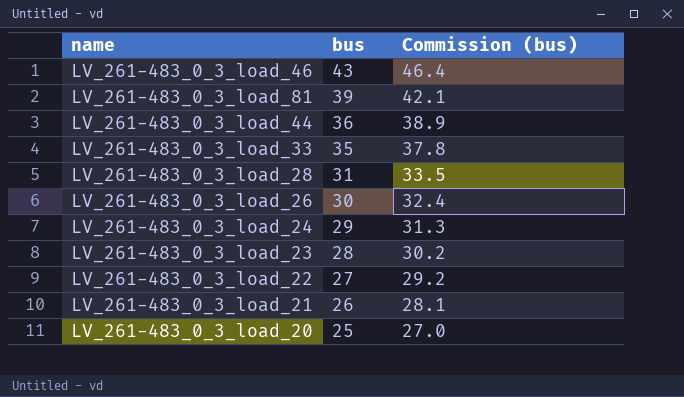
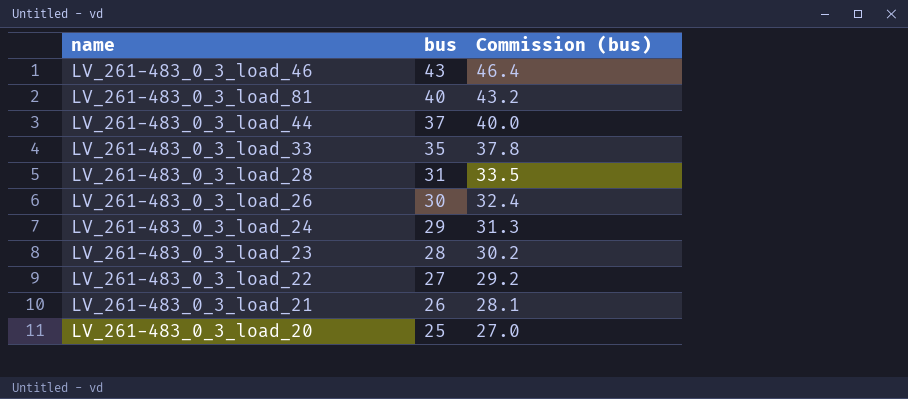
LV_261-483_0_3_load_81 | bus: 39 -> 40
LV_261-483_0_3_load_81 | Commission (bus): 42.1 -> 43.2
LV_261-483_0_3_load_44 | bus: 36 -> 37
LV_261-483_0_3_load_44 | Commission (bus): 38.9 -> 40.0

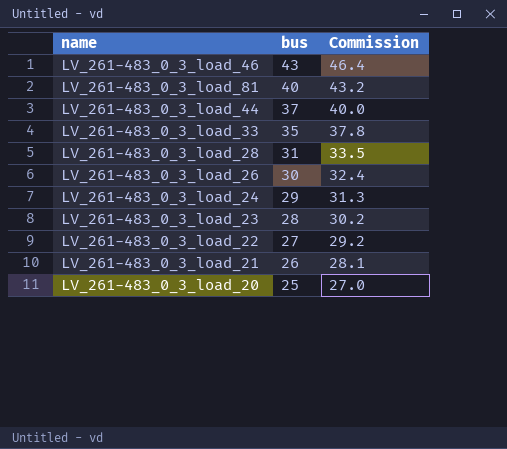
column name: Commission (bus) -> Commission

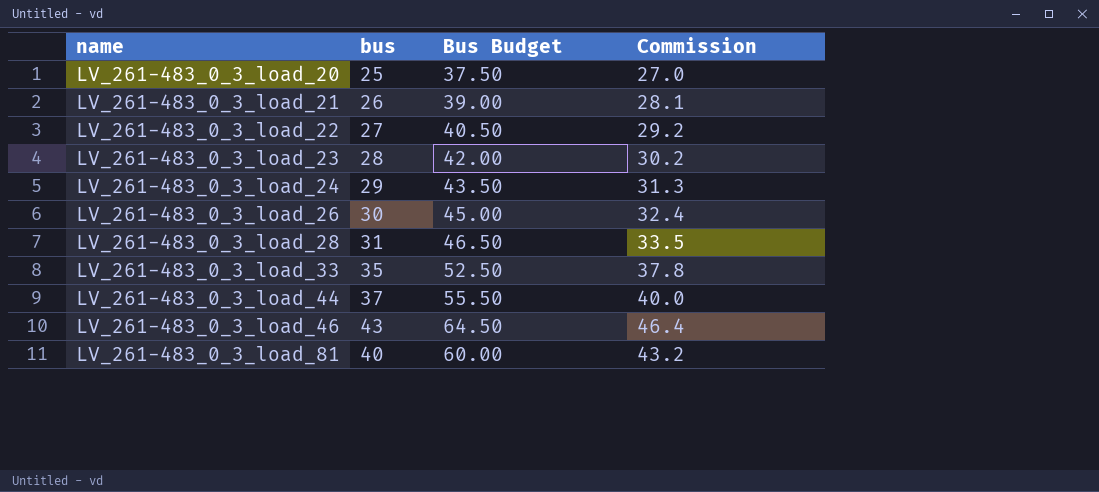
row order: bus descending -> name ascending
column Bus Budget | formula: none -> [bus] * 1.5

